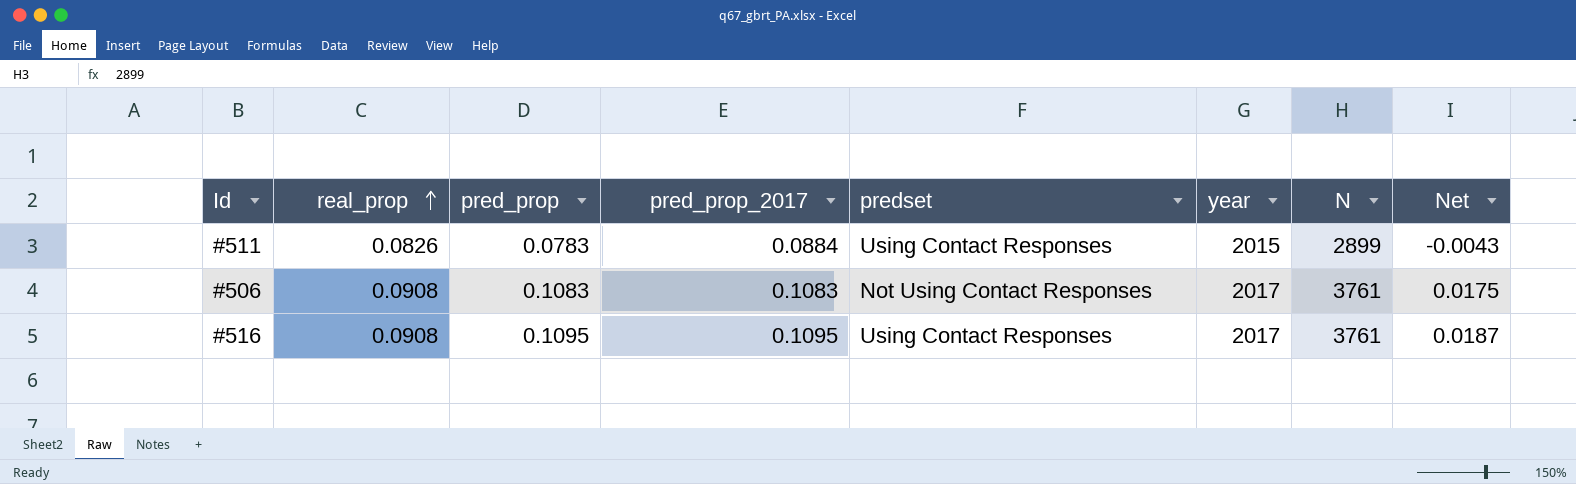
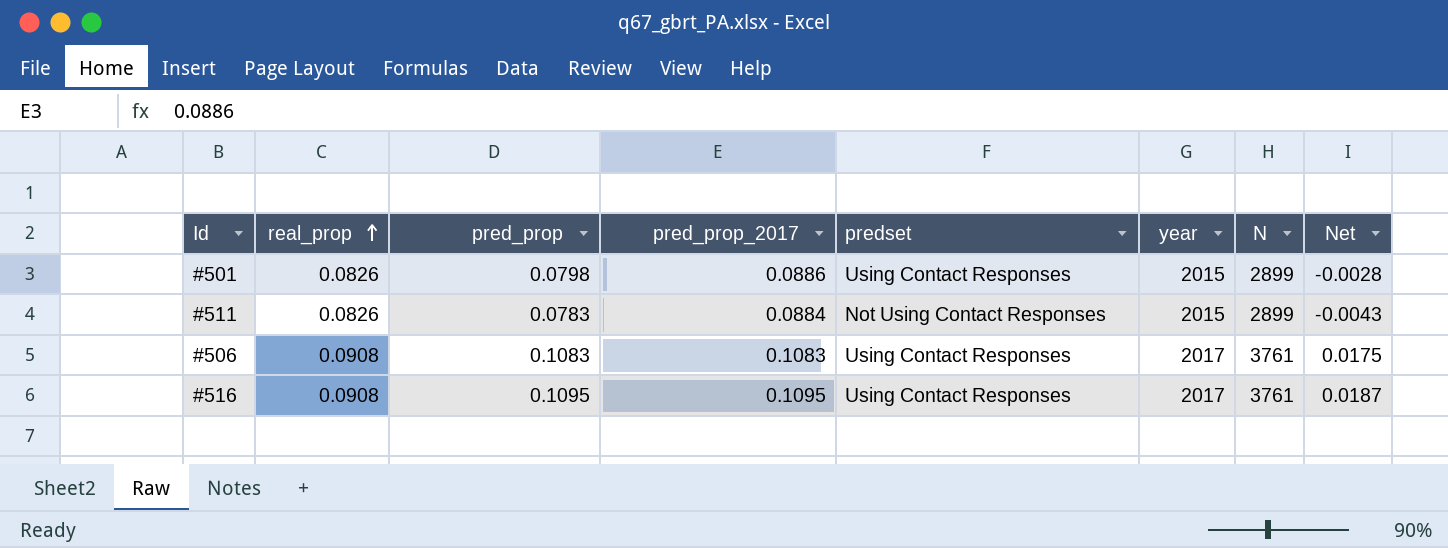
row #501: none -> 0.0826 | 0.0798 | 0.0886 | Using Contact Responses | 2015 | 2899 | -0.0028
#511 | predset: Using Contact Responses -> Not Using Contact Responses
#506 | predset: Not Using Contact Responses -> Using Contact Responses

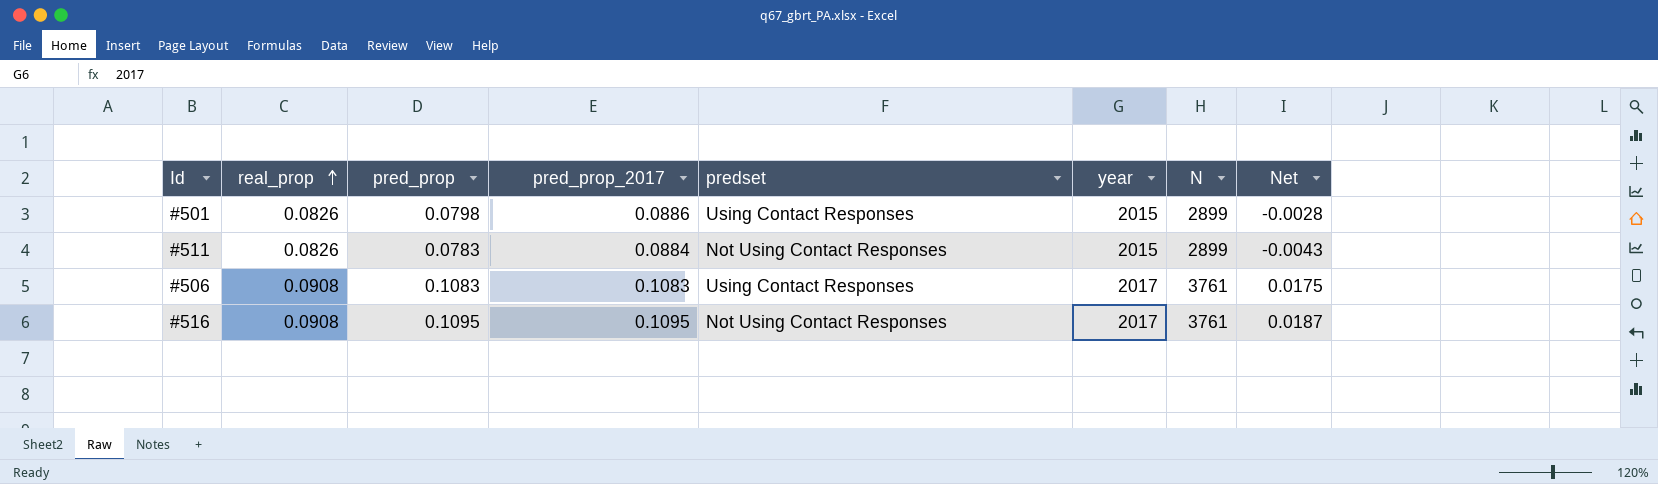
#516 | predset: Using Contact Responses -> Not Using Contact Responses

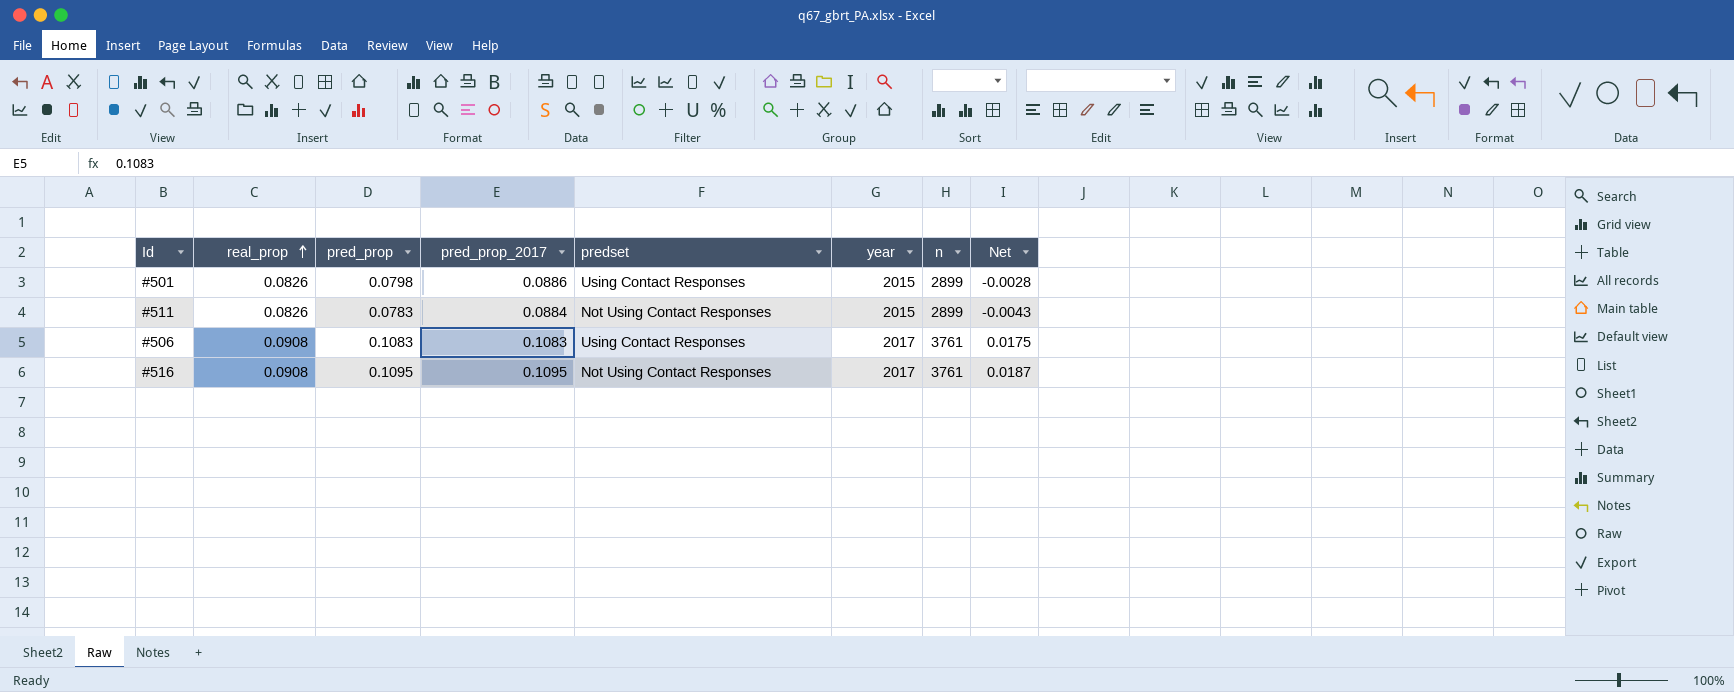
column name: N -> n

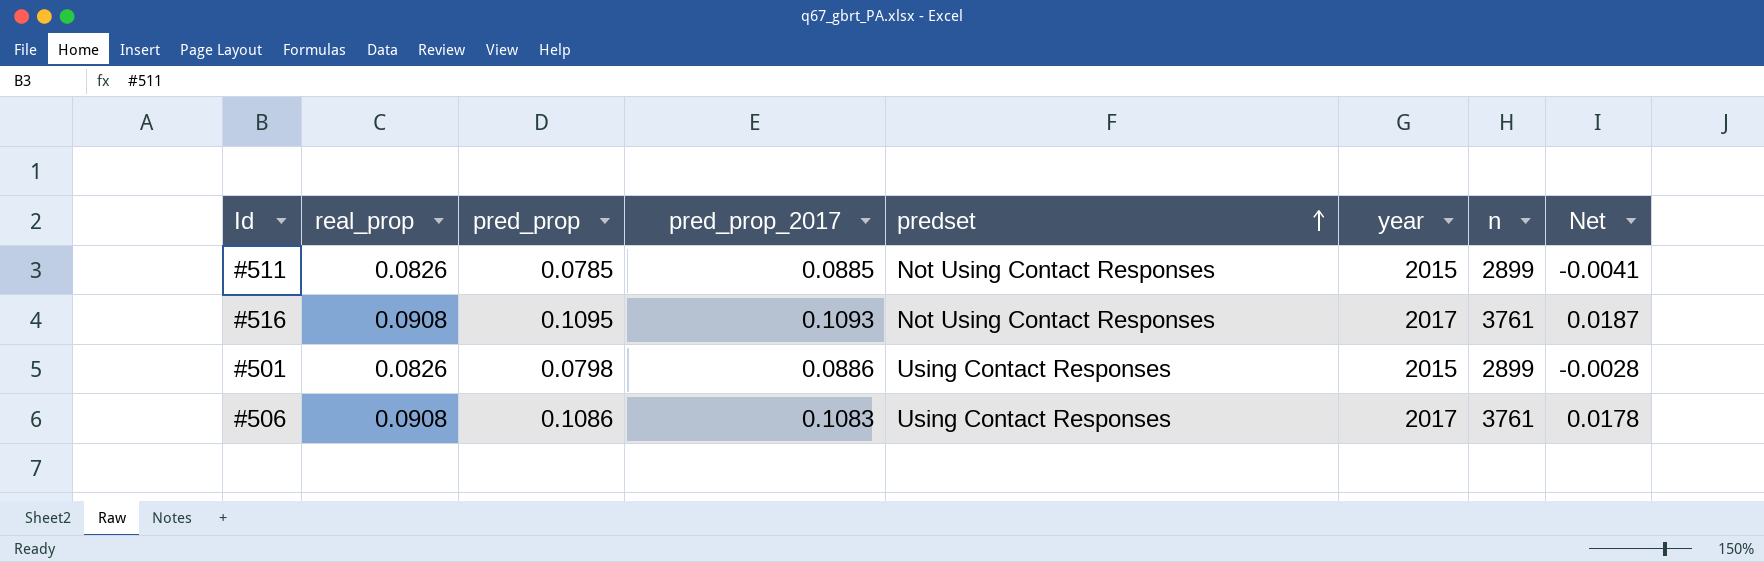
row order: real_prop ascending -> predset ascending
#511 | pred_prop: 0.0783 -> 0.0785
#511 | pred_prop_2017: 0.0884 -> 0.0885
#511 | Net: -0.0043 -> -0.0041
#516 | pred_prop_2017: 0.1095 -> 0.1093
#506 | pred_prop: 0.1083 -> 0.1086
#506 | Net: 0.0175 -> 0.0178

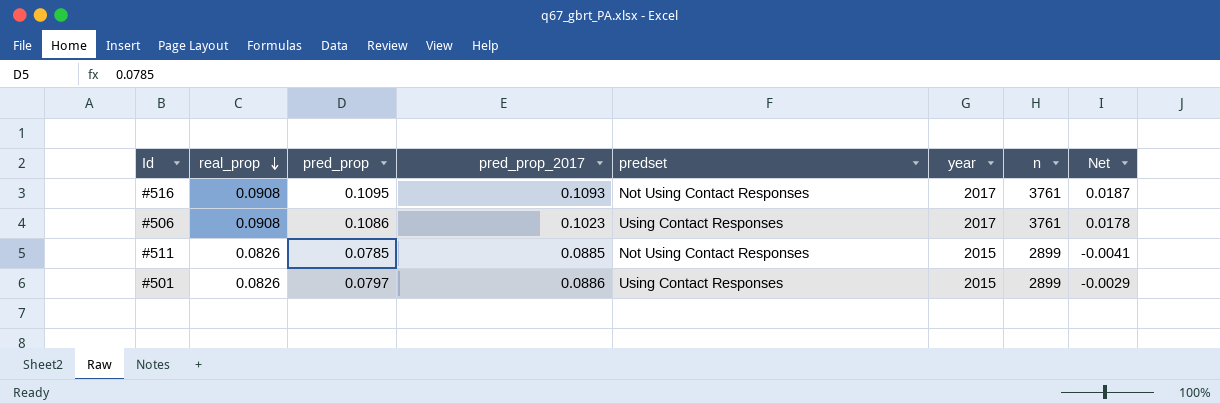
row order: predset ascending -> real_prop descending
#506 | pred_prop_2017: 0.1083 -> 0.1023
#501 | pred_prop: 0.0798 -> 0.0797
#501 | Net: -0.0028 -> -0.0029

